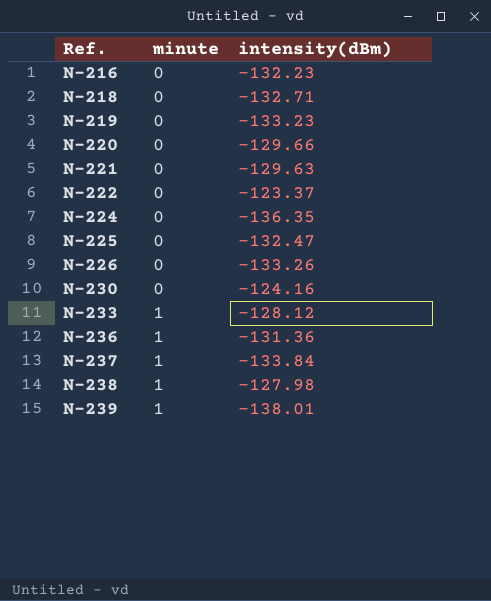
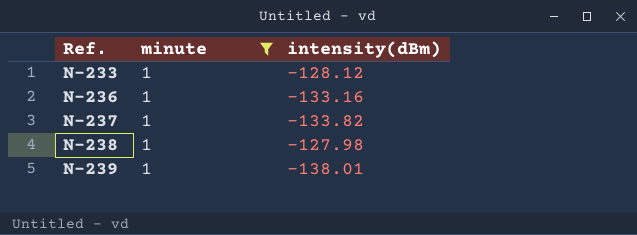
filter: none -> minute = 1
N-236 | intensity(dBm): -131.36 -> -133.16
N-237 | intensity(dBm): -133.84 -> -133.82

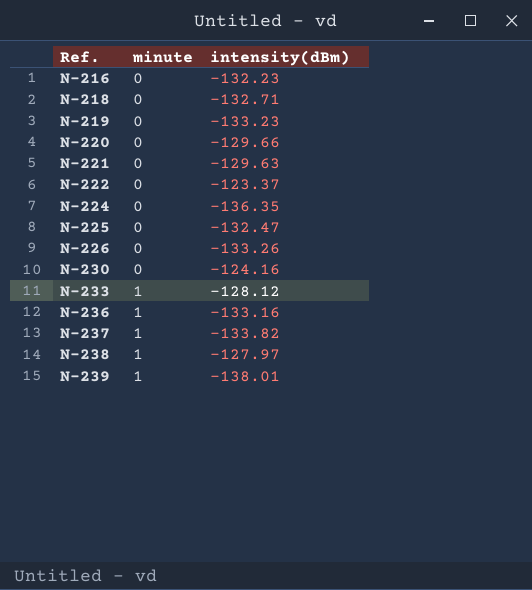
filter: minute = 1 -> none
N-238 | intensity(dBm): -127.98 -> -127.97

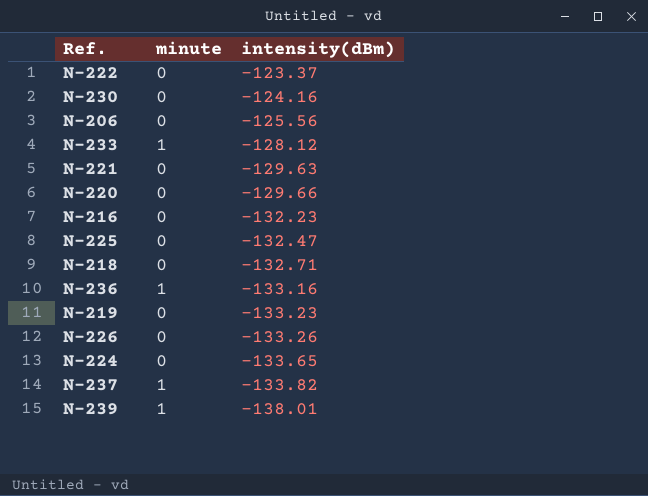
row order: Ref. ascending -> intensity(dBm) descending
row N-238: 1 | -127.97 -> none
row N-206: none -> 0 | -125.56
N-224 | intensity(dBm): -136.35 -> -133.65

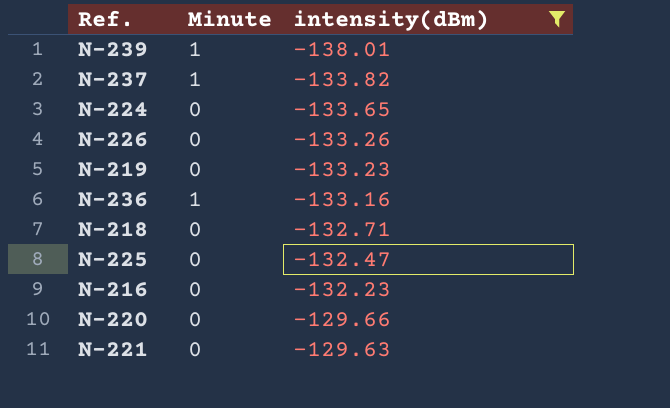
filter: none -> intensity(dBm) <= -129.63
row order: intensity(dBm) descending -> intensity(dBm) ascending
column name: minute -> Minute

